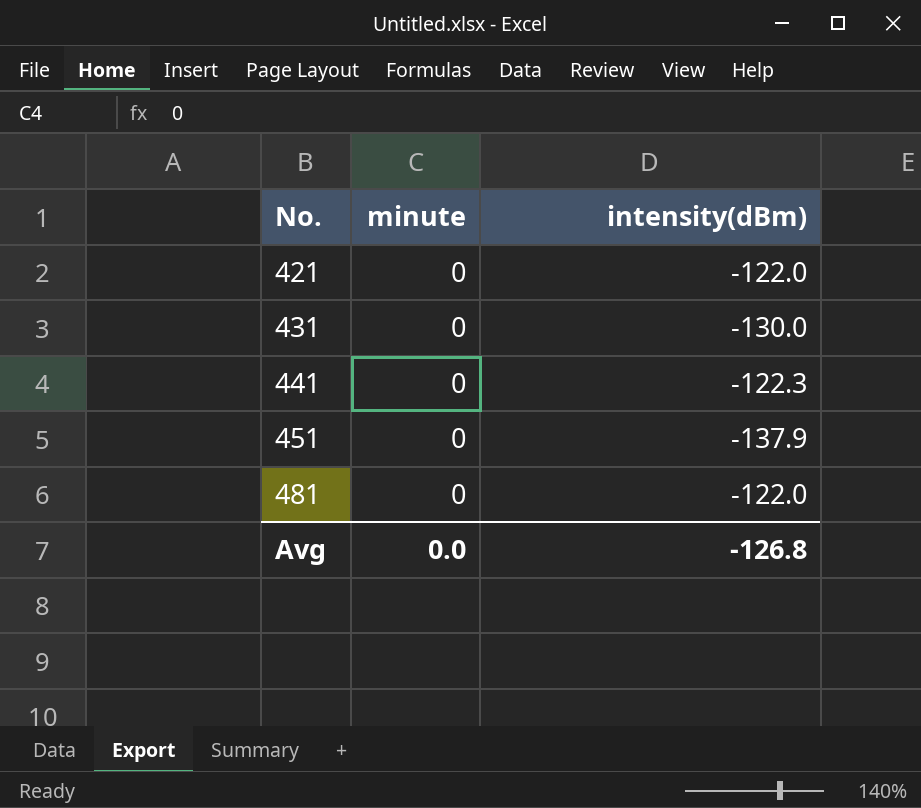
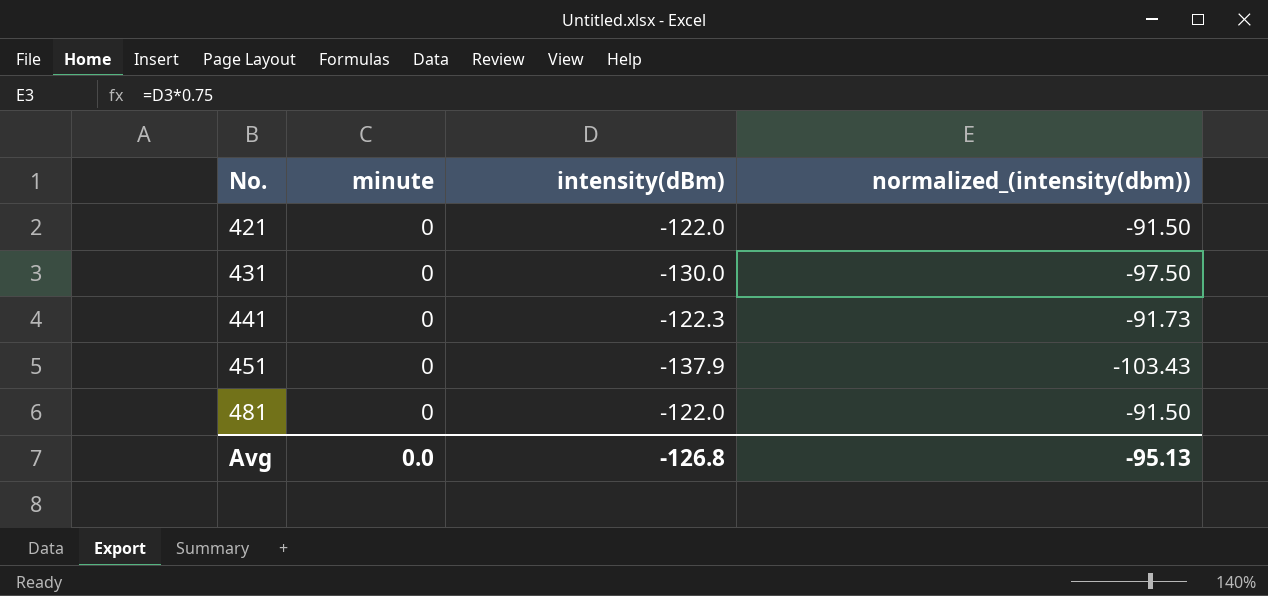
column normalized_(intensity(dbm)) | formula: none -> [intensity(dBm)] * 0.75

